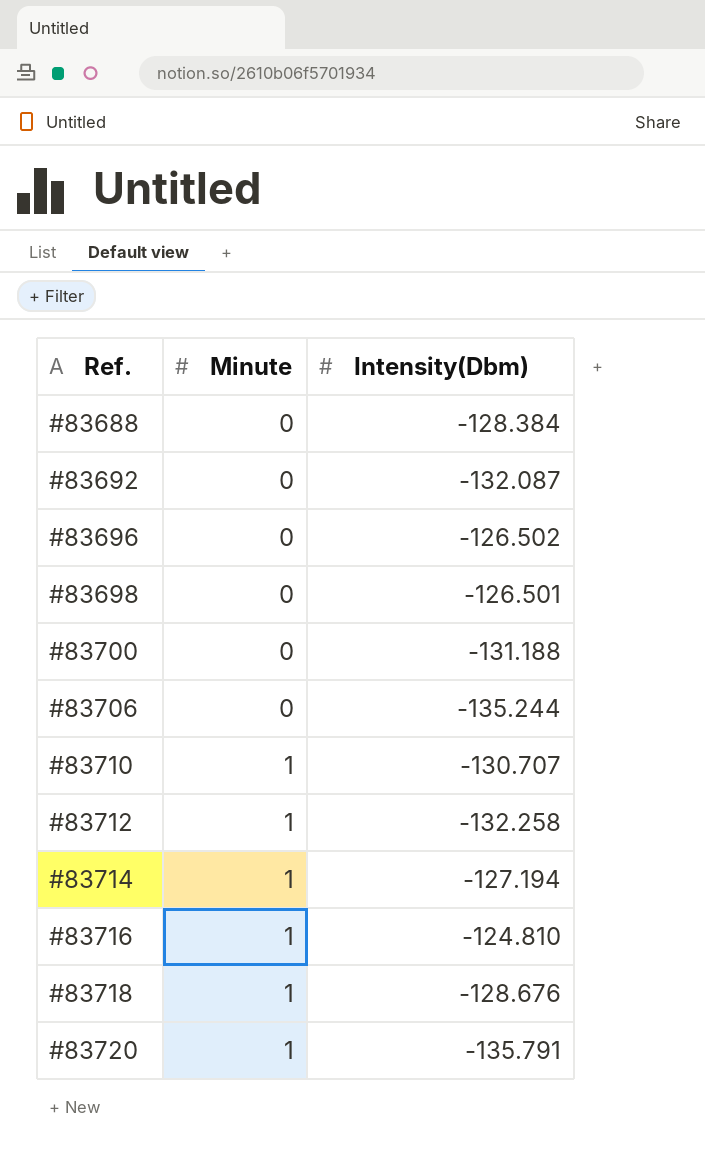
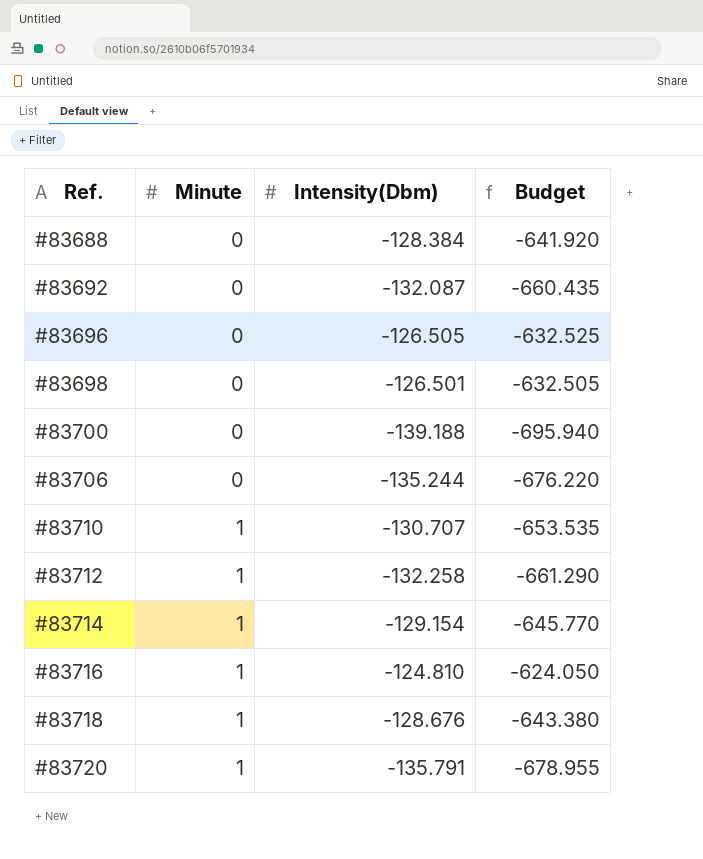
column Budget | formula: none -> [Intensity(Dbm)] * 5
#83696 | Intensity(Dbm): -126.502 -> -126.505
#83700 | Intensity(Dbm): -131.188 -> -139.188
#83714 | Intensity(Dbm): -127.194 -> -129.154

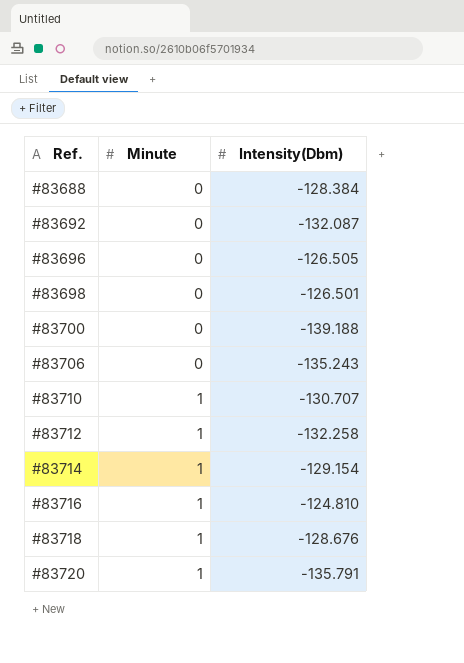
column Budget | formula: [Intensity(Dbm)] * 5 -> none
#83706 | Intensity(Dbm): -135.244 -> -135.243

